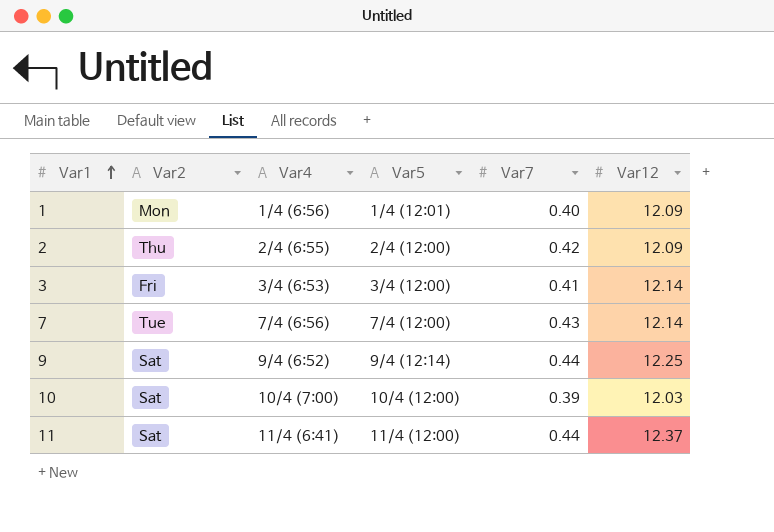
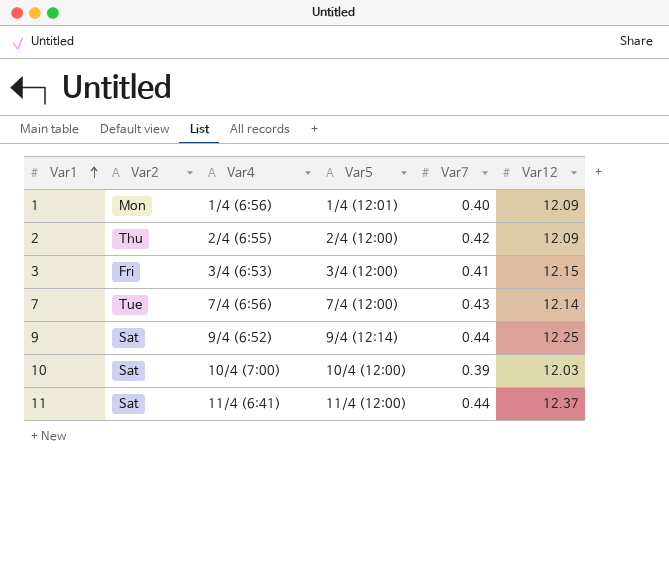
3 | Var12: 12.14 -> 12.15

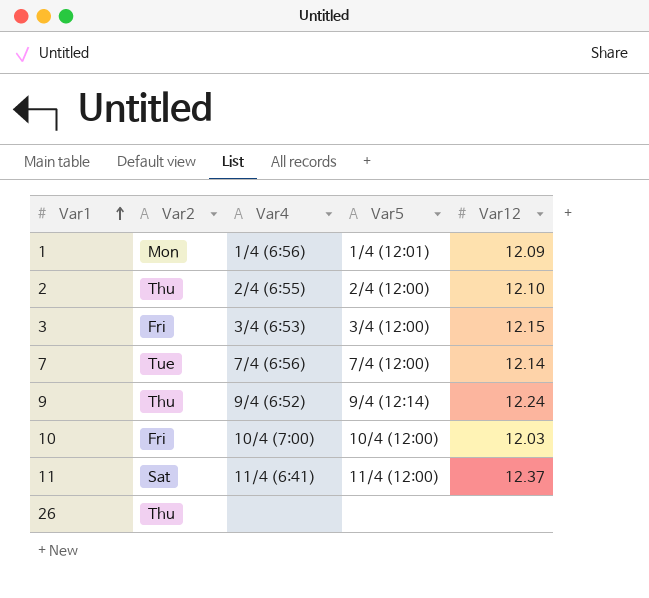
column Var7 | position: 5 -> none
2 | Var12: 12.09 -> 12.10
9 | Var2: Sat -> Thu
9 | Var12: 12.25 -> 12.24
10 | Var2: Sat -> Fri
row 26: none -> Thu | none | none | none

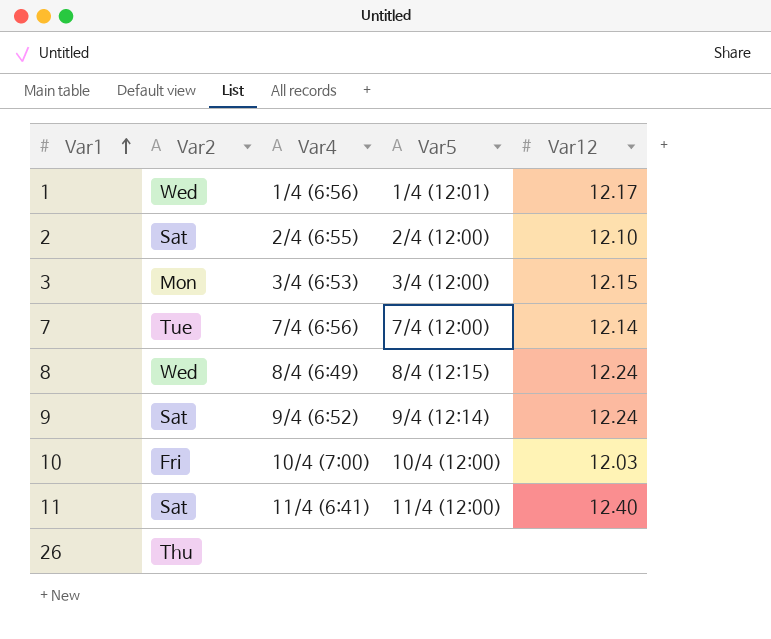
1 | Var2: Mon -> Wed
1 | Var12: 12.09 -> 12.17
2 | Var2: Thu -> Sat
3 | Var2: Fri -> Mon
row 8: none -> Wed | 8/4 (6:49) | 8/4 (12:15) | 12.24
9 | Var2: Thu -> Sat
11 | Var12: 12.37 -> 12.40

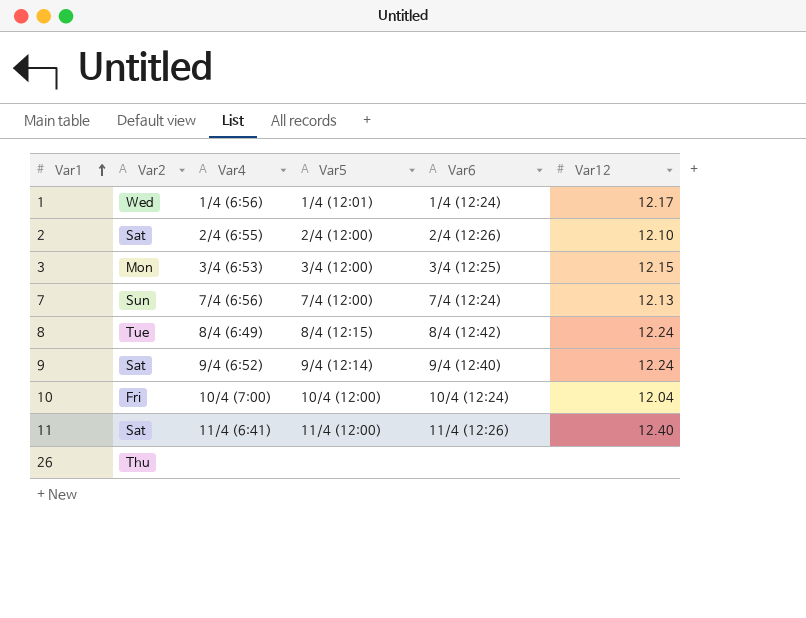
column Var6 | position: none -> 5
7 | Var2: Tue -> Sun
7 | Var12: 12.14 -> 12.13
8 | Var2: Wed -> Tue
10 | Var12: 12.03 -> 12.04

